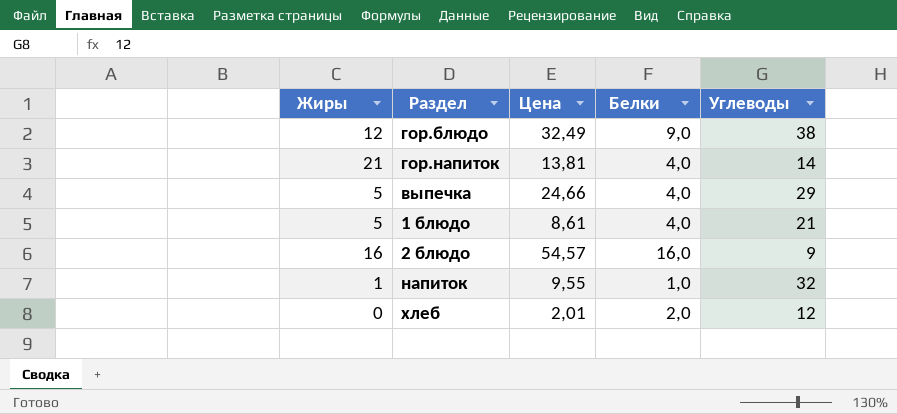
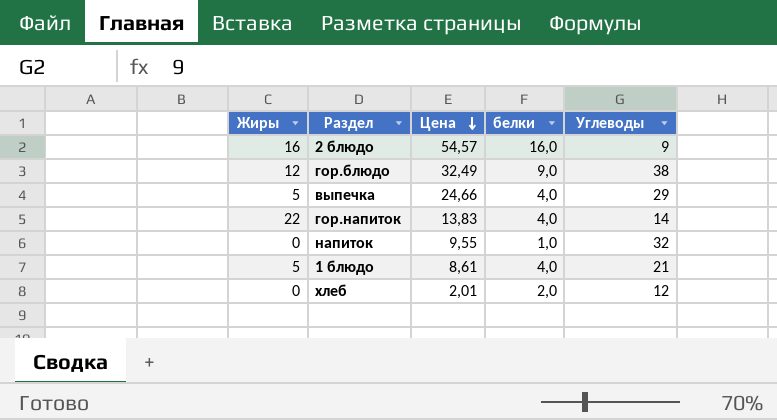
row order: none -> Цена descending
column name: Белки -> белки
гор.напиток | Жиры: 21 -> 22
гор.напиток | Цена: 13,81 -> 13,83
напиток | Жиры: 1 -> 0

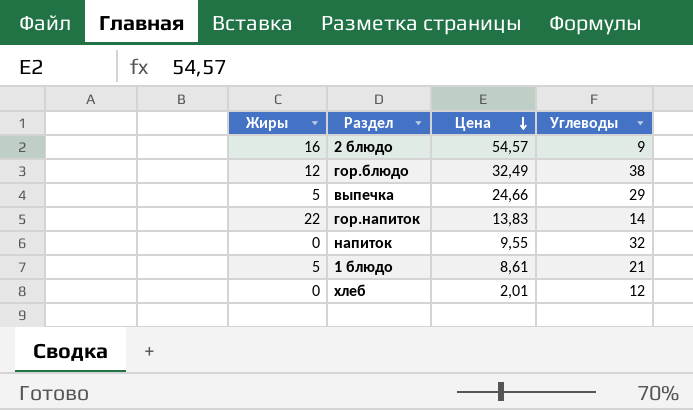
column белки | position: 4 -> none

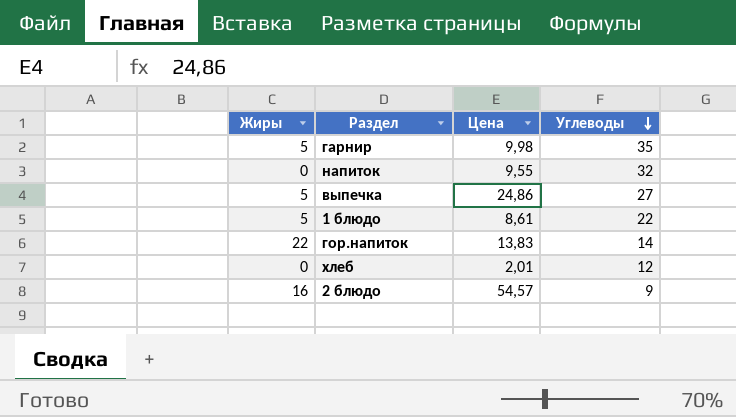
row order: Цена descending -> Углеводы descending
row гор.блюдо: 12 | 32,49 | 38 -> none
row гарнир: none -> 5 | 9,98 | 35
выпечка | Цена: 24,66 -> 24,86
выпечка | Углеводы: 29 -> 27
1 блюдо | Углеводы: 21 -> 22

